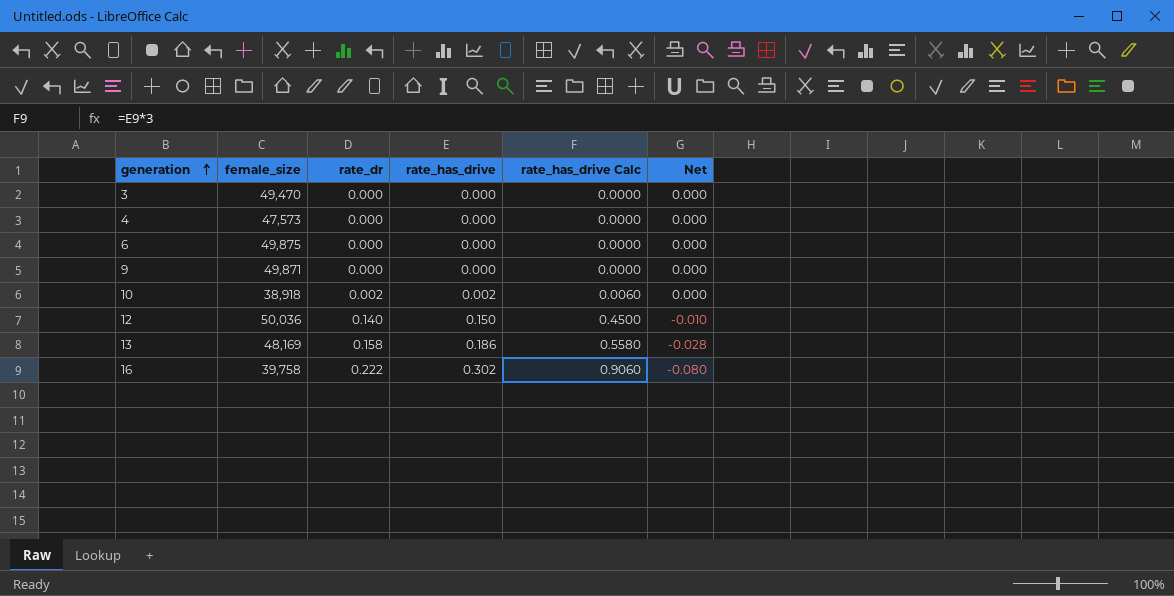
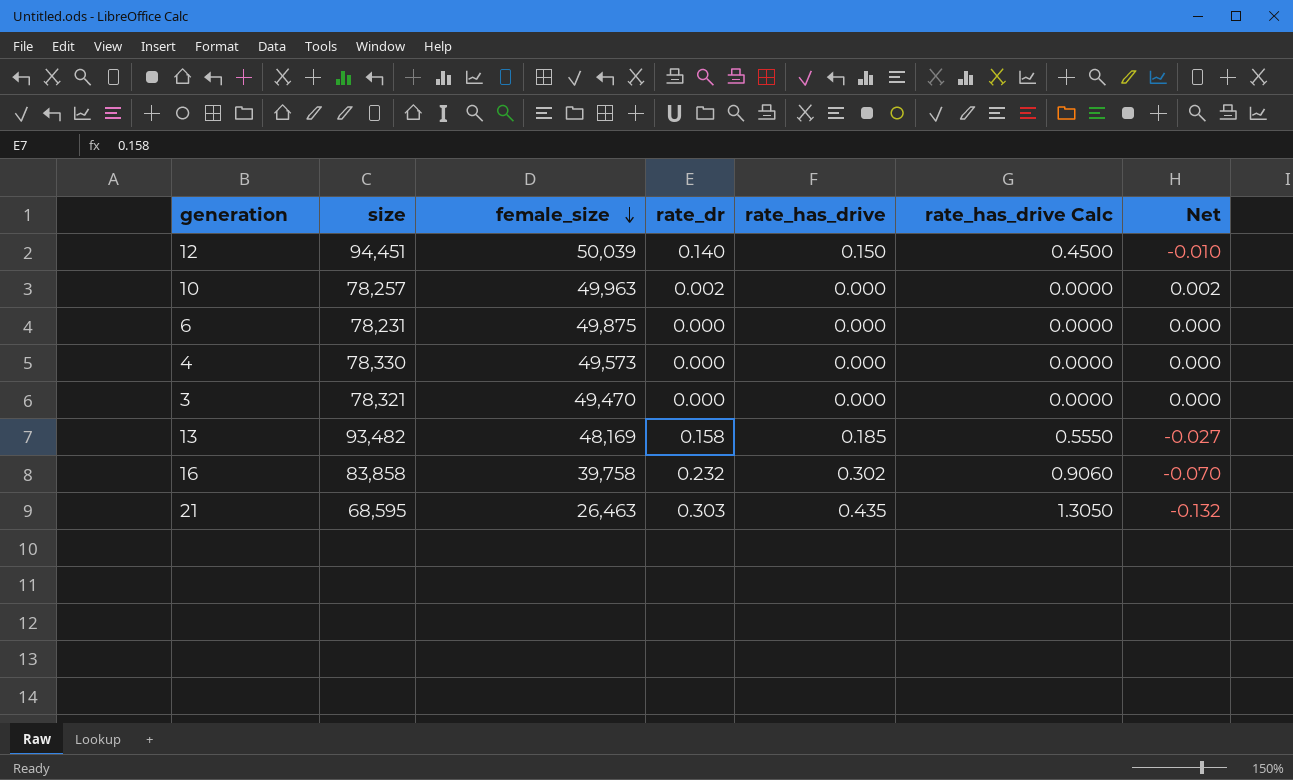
row order: generation ascending -> female_size descending
column size | position: none -> 2
row 9: 49,871 | 0.000 | 0.000 | 0.0000 | 0.000 -> none
12 | female_size: 50,036 -> 50,039
10 | female_size: 38,918 -> 49,963
10 | rate_has_drive: 0.002 -> 0.000
10 | rate_has_drive Calc: 0.0060 -> 0.0000
10 | Net: 0.000 -> 0.002
4 | female_size: 47,573 -> 49,573
13 | rate_has_drive: 0.186 -> 0.185
13 | rate_has_drive Calc: 0.5580 -> 0.5550
13 | Net: -0.028 -> -0.027
16 | rate_dr: 0.222 -> 0.232
16 | Net: -0.080 -> -0.070
row 21: none -> 68,595 | 26,463 | 0.303 | 0.435 | 1.3050 | -0.132

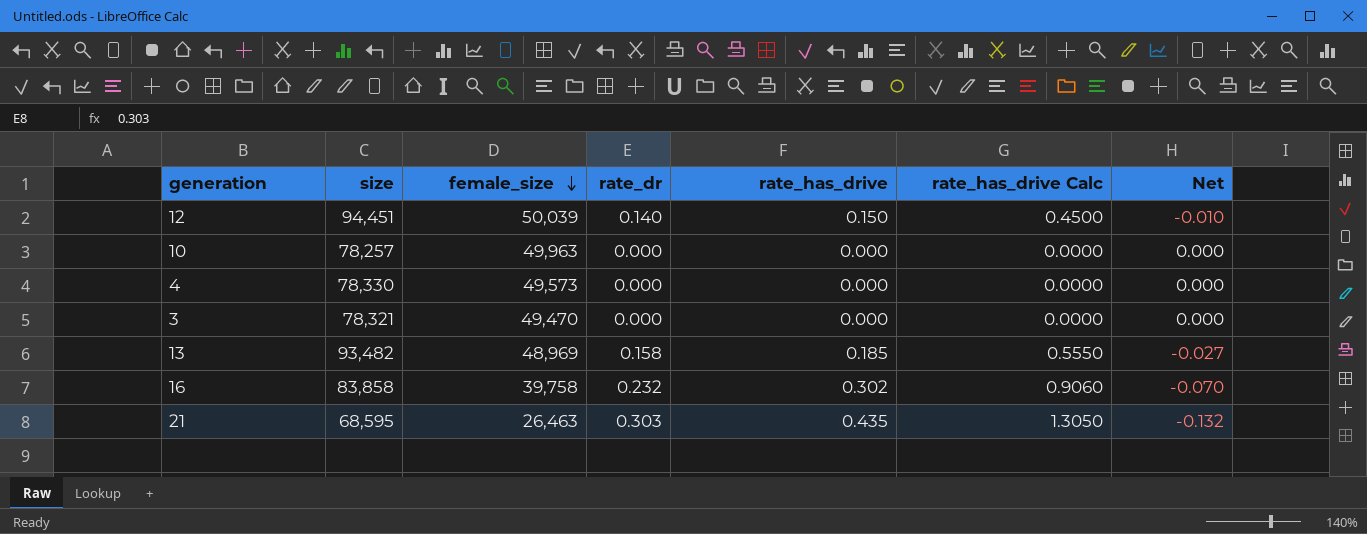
row 6: 78,231 | 49,875 | 0.000 | 0.000 | 0.0000 | 0.000 -> none
10 | rate_dr: 0.002 -> 0.000
10 | Net: 0.002 -> 0.000
13 | female_size: 48,169 -> 48,969

